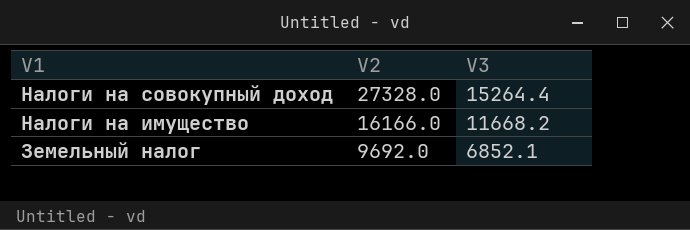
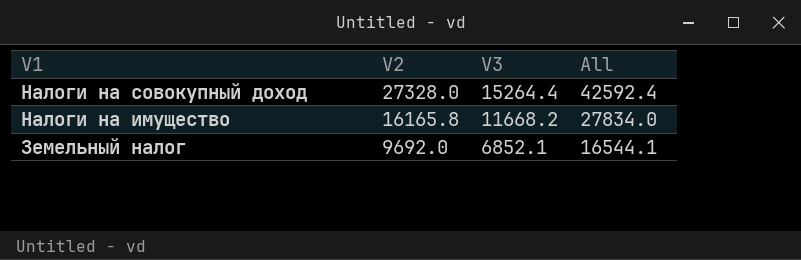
column All | formula: none -> [V2] + [V3]
Налоги на имущество | V2: 16166.0 -> 16165.8

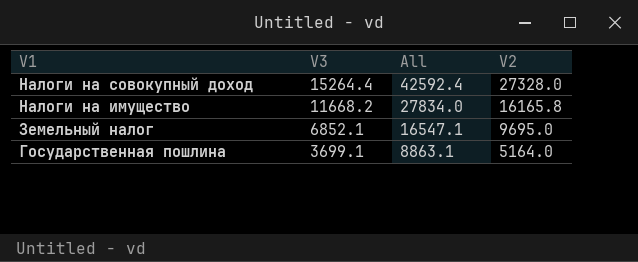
column V2 | position: 2 -> 4
Земельный налог | All: 16544.1 -> 16547.1
Земельный налог | V2: 9692.0 -> 9695.0
row Государственная пошлина: none -> 3699.1 | 8863.1 | 5164.0

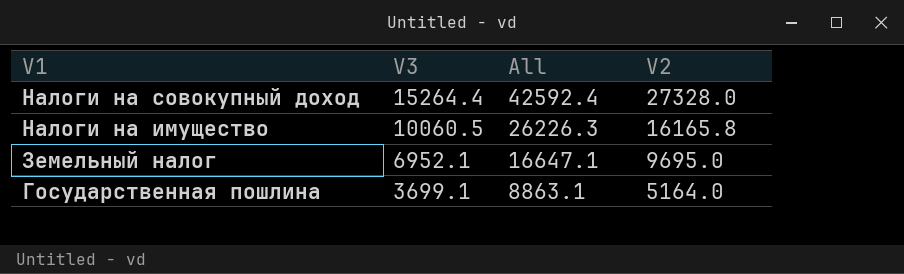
Налоги на имущество | V3: 11668.2 -> 10060.5
Налоги на имущество | All: 27834.0 -> 26226.3
Земельный налог | V3: 6852.1 -> 6952.1
Земельный налог | All: 16547.1 -> 16647.1

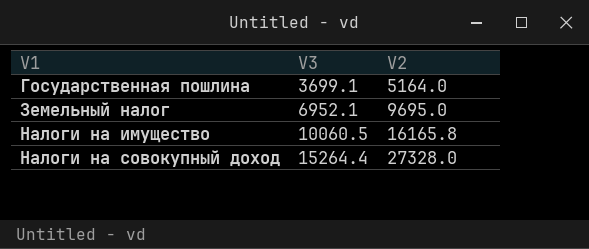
row order: V1 descending -> V1 ascending
column All | formula: [V3] + [V2] -> none

